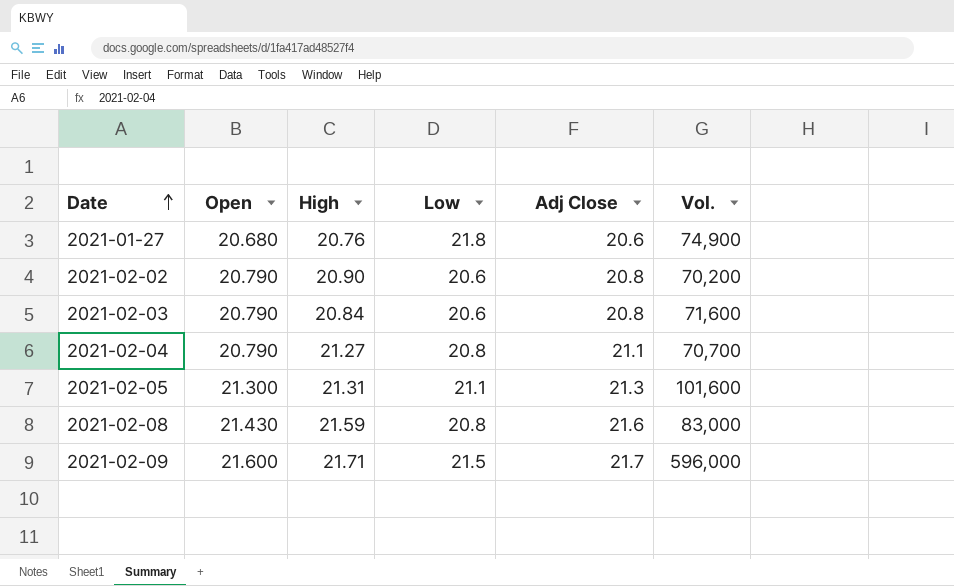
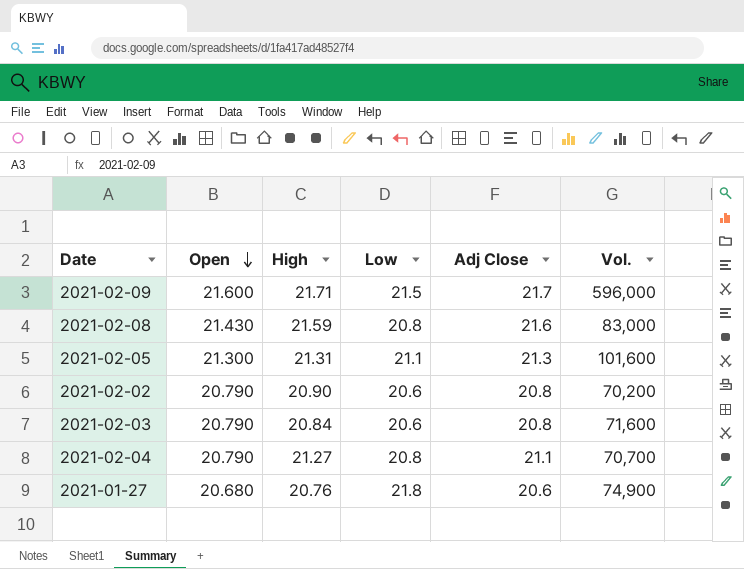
row order: Date ascending -> Open descending

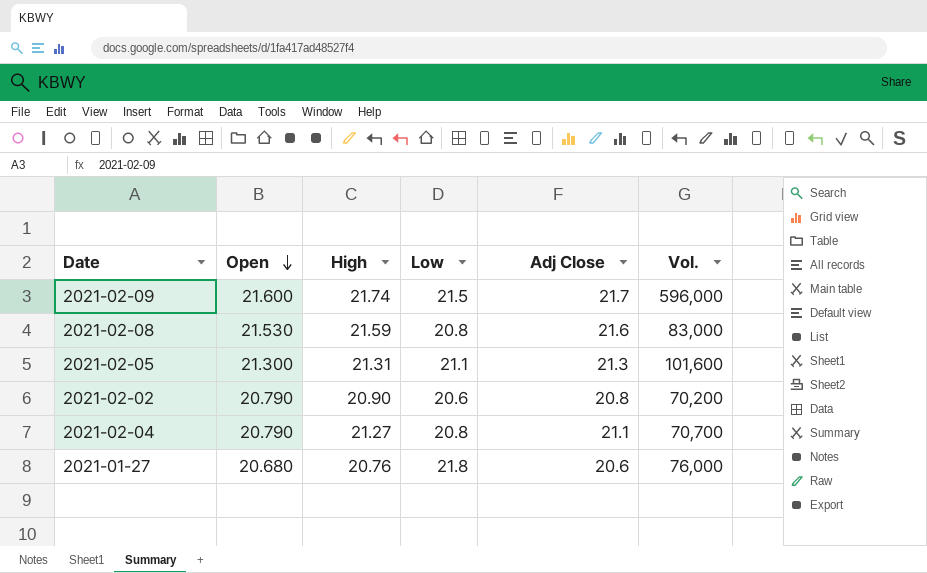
row 2021-02-03: 20.790 | 20.84 | 20.6 | 20.8 | 71,600 -> none
2021-02-09 | High: 21.71 -> 21.74
2021-02-08 | Open: 21.430 -> 21.530
2021-01-27 | Vol.: 74,900 -> 76,000

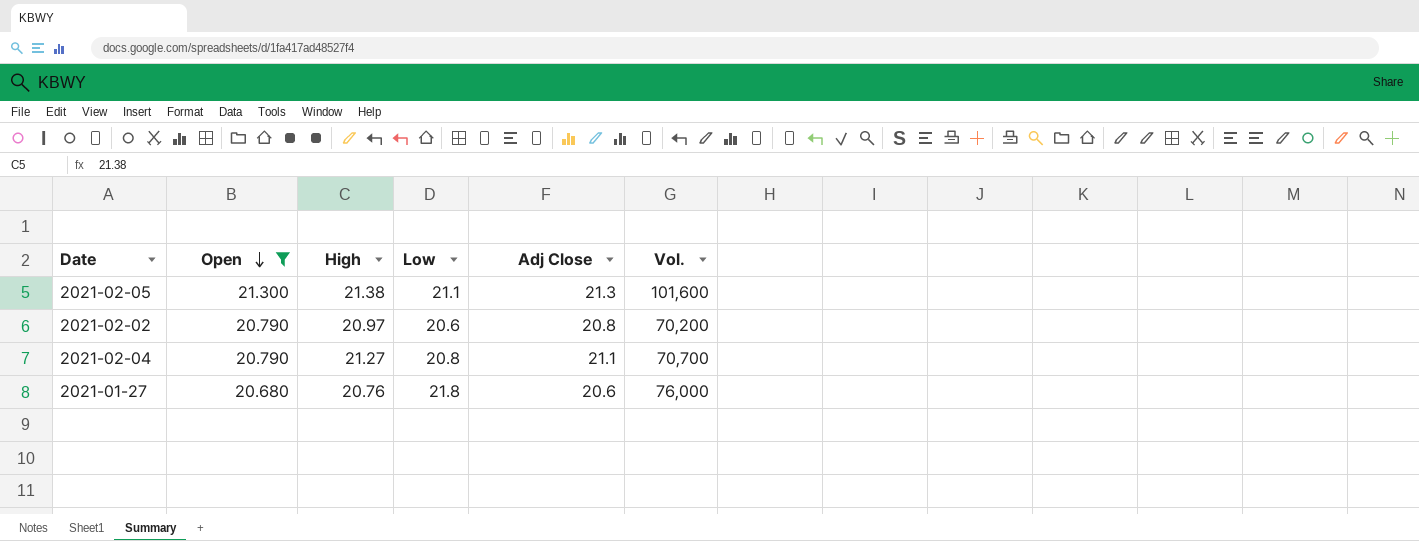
filter: none -> Open <= 21.300
2021-02-05 | High: 21.31 -> 21.38
2021-02-02 | High: 20.90 -> 20.97

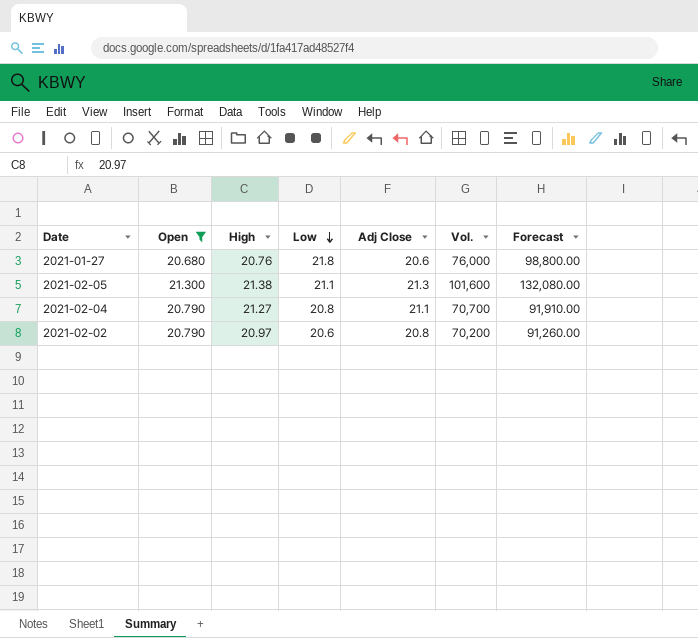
row order: Open descending -> Low descending
column Forecast | formula: none -> [Vol.] * 1.3

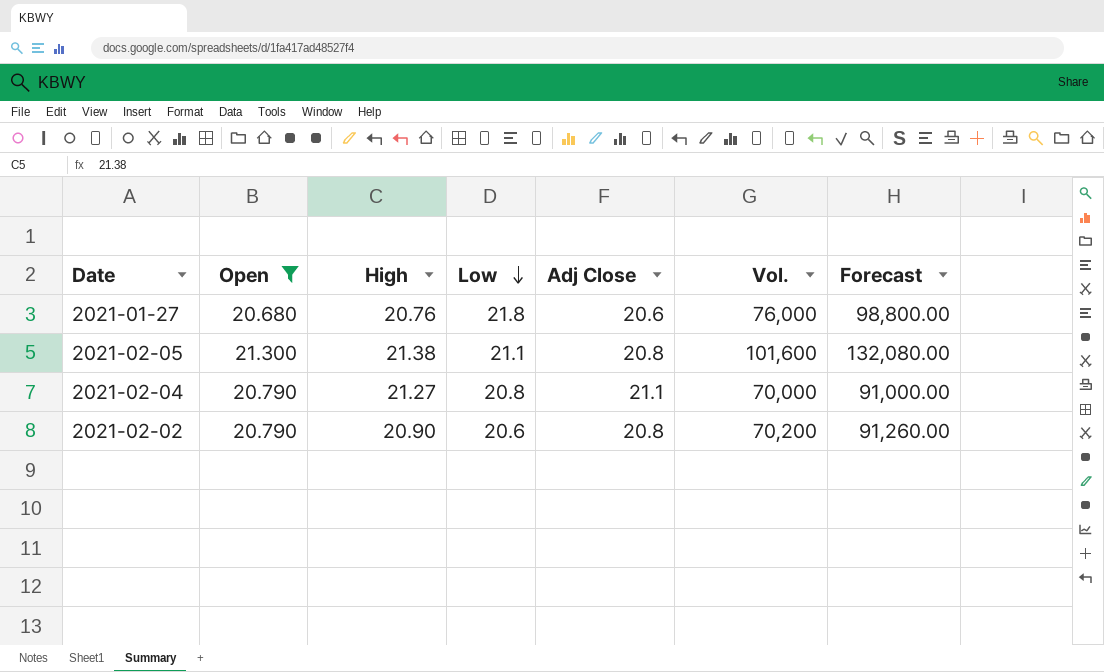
2021-02-05 | Adj Close: 21.3 -> 20.8
2021-02-04 | Vol.: 70,700 -> 70,000
2021-02-04 | Forecast: 91,910.00 -> 91,000.00
2021-02-02 | High: 20.97 -> 20.90

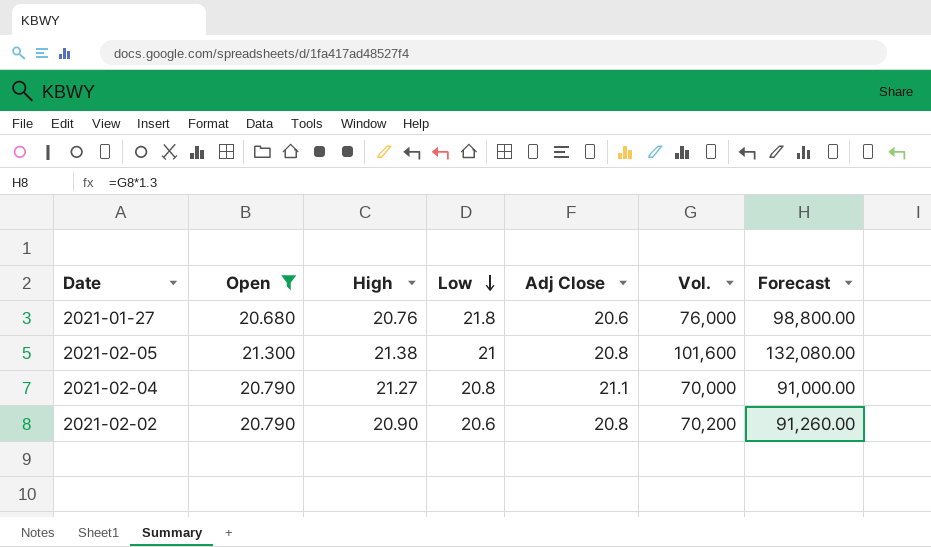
2021-02-05 | Low: 21.1 -> 21

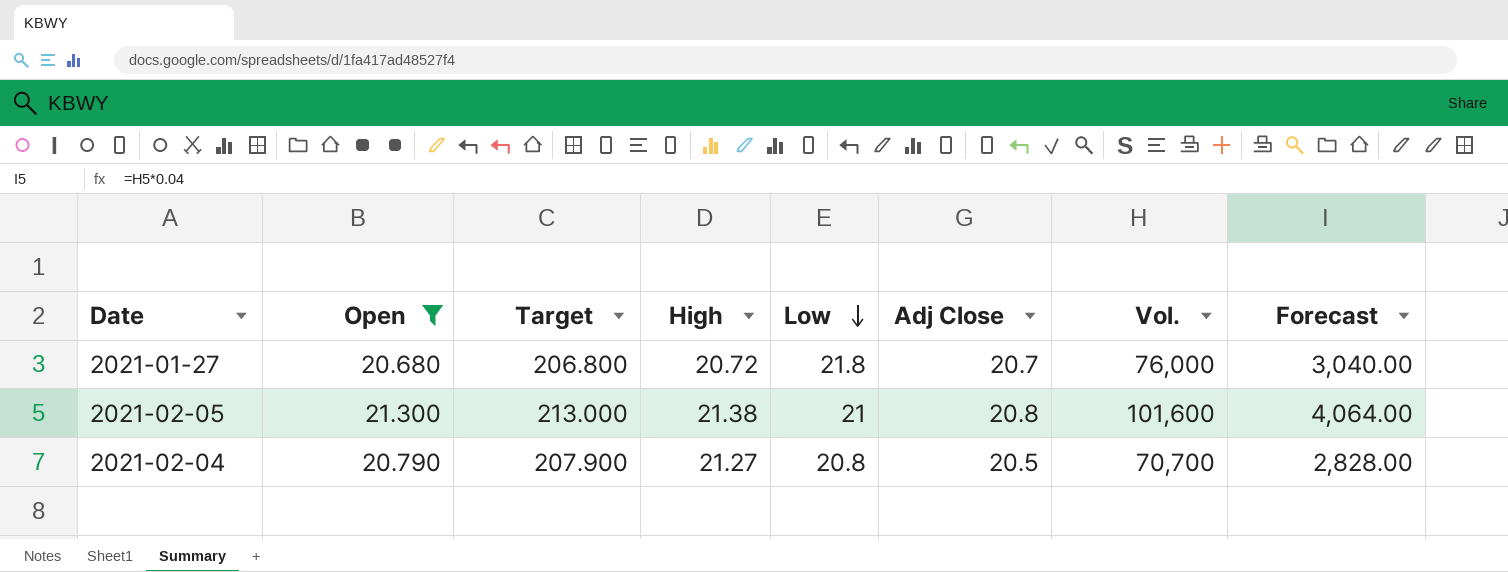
column Target | formula: none -> [Open] * 10
column Forecast | formula: [Vol.] * 1.3 -> [Vol.] * 0.04
row 2021-02-02: 20.790 | 20.90 | 20.6 | 20.8 | 70,200 | 91,260.00 -> none
2021-01-27 | High: 20.76 -> 20.72
2021-01-27 | Adj Close: 20.6 -> 20.7
2021-02-04 | Adj Close: 21.1 -> 20.5
2021-02-04 | Vol.: 70,000 -> 70,700

